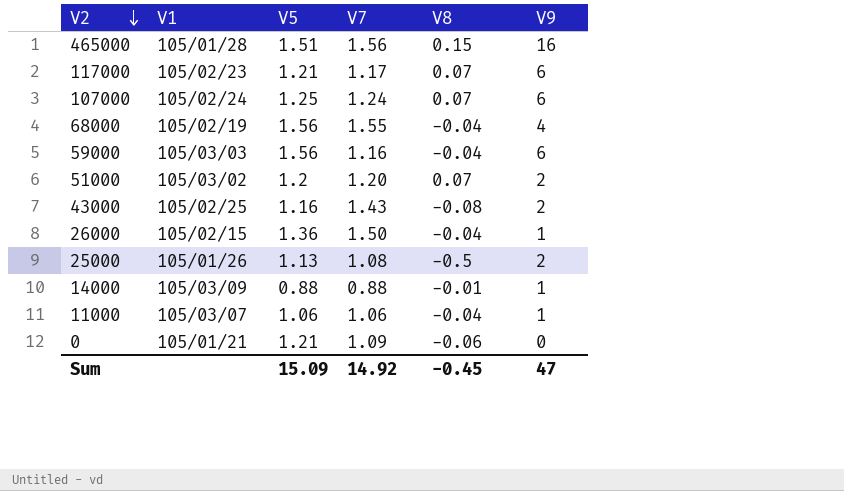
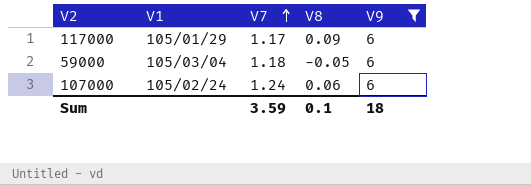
filter: none -> V9 = 6
row order: V2 descending -> V7 ascending
column V5 | position: 3 -> none
117000 | V1: 105/02/23 -> 105/01/29
117000 | V8: 0.07 -> 0.09
59000 | V1: 105/03/03 -> 105/03/04
59000 | V7: 1.16 -> 1.18
59000 | V8: -0.04 -> -0.05
107000 | V8: 0.07 -> 0.06
Sum | V7: 14.92 -> 3.59
Sum | V8: -0.45 -> 0.1
Sum | V9: 47 -> 18

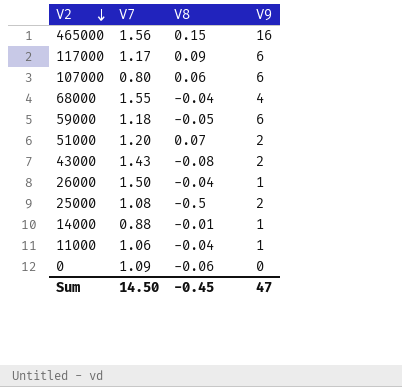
filter: V9 = 6 -> none
row order: V7 ascending -> V2 descending
column V1 | position: 2 -> none
107000 | V7: 1.24 -> 0.80
Sum | V7: 3.59 -> 14.50
Sum | V8: 0.1 -> -0.45
Sum | V9: 18 -> 47

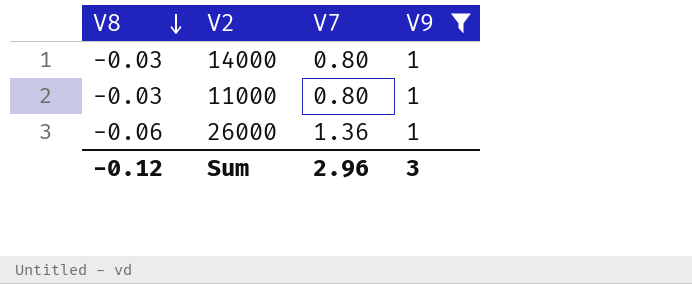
filter: none -> V9 = 1
row order: V2 descending -> V8 descending
column V8 | position: 3 -> 1
14000 | V8: -0.01 -> -0.03
14000 | V7: 0.88 -> 0.80
11000 | V8: -0.04 -> -0.03
11000 | V7: 1.06 -> 0.80
26000 | V8: -0.04 -> -0.06
26000 | V7: 1.50 -> 1.36
Sum | V8: -0.45 -> -0.12
Sum | V7: 14.50 -> 2.96
Sum | V9: 47 -> 3

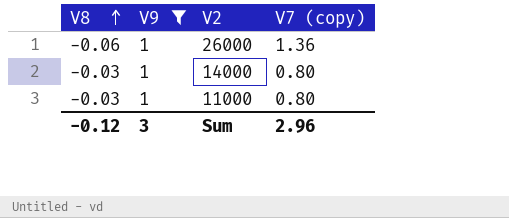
row order: V8 descending -> V8 ascending
column V9 | position: 4 -> 2
column name: V7 -> V7 (copy)

